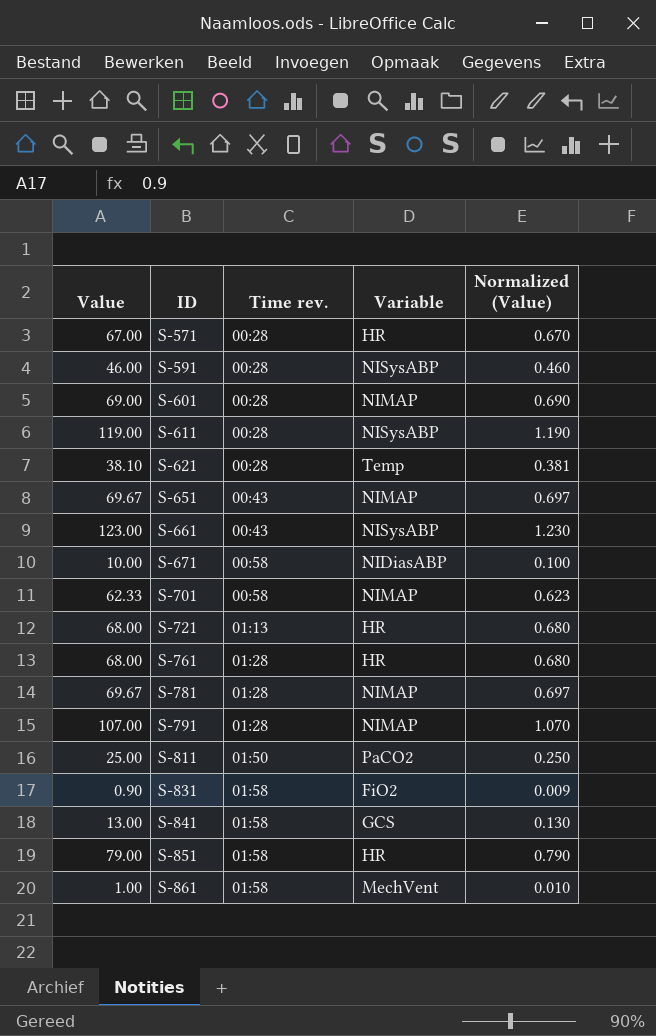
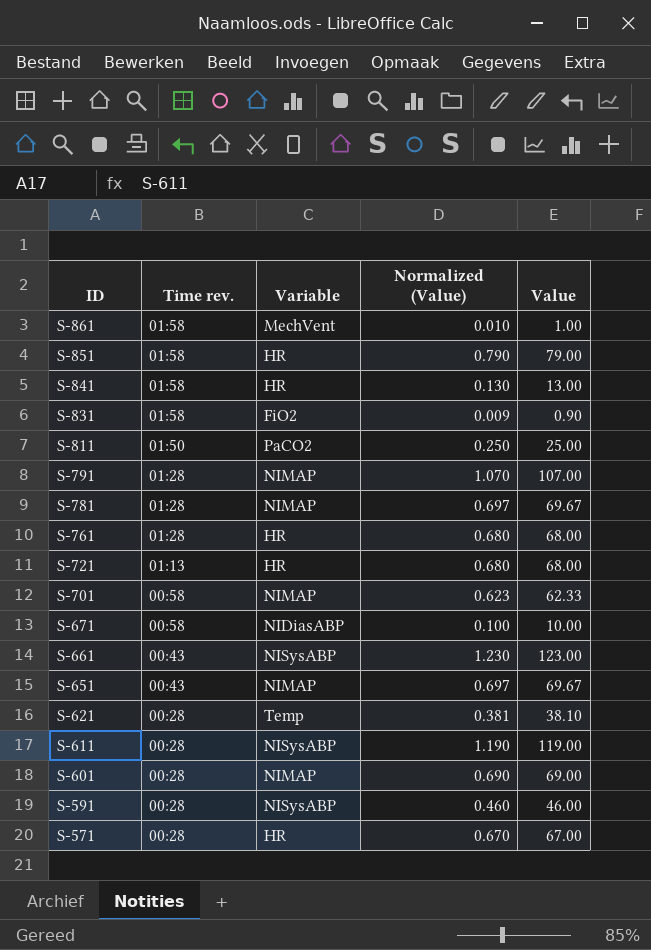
row order: ID ascending -> ID descending
column Value | position: 1 -> 5
S-841 | Variable: GCS -> HR

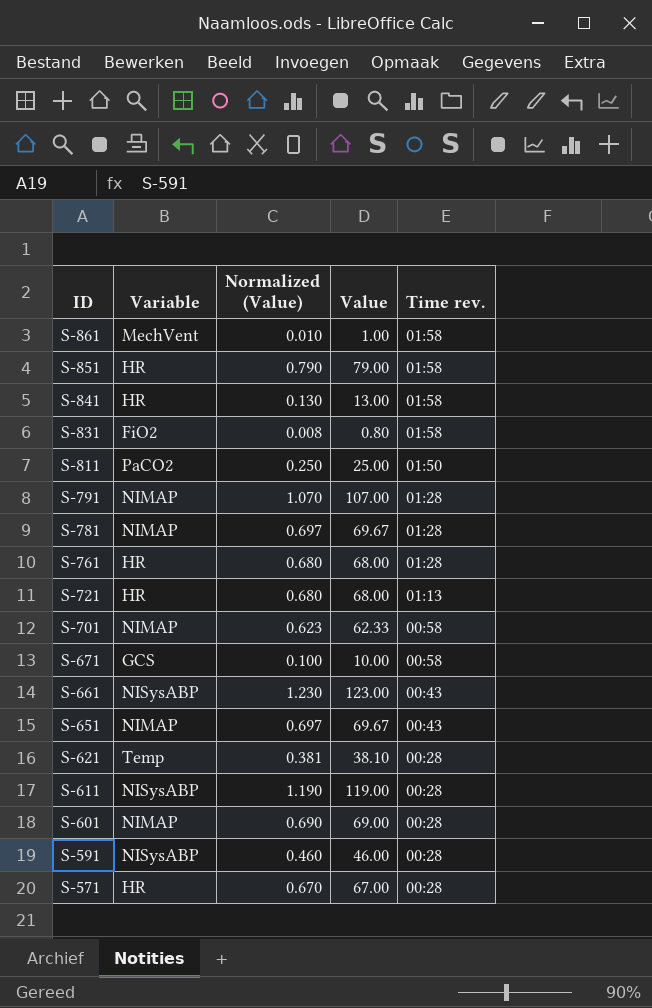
column Time rev. | position: 2 -> 5
S-831 | Normalized (Value): 0.009 -> 0.008
S-831 | Value: 0.90 -> 0.80
S-671 | Variable: NIDiasABP -> GCS

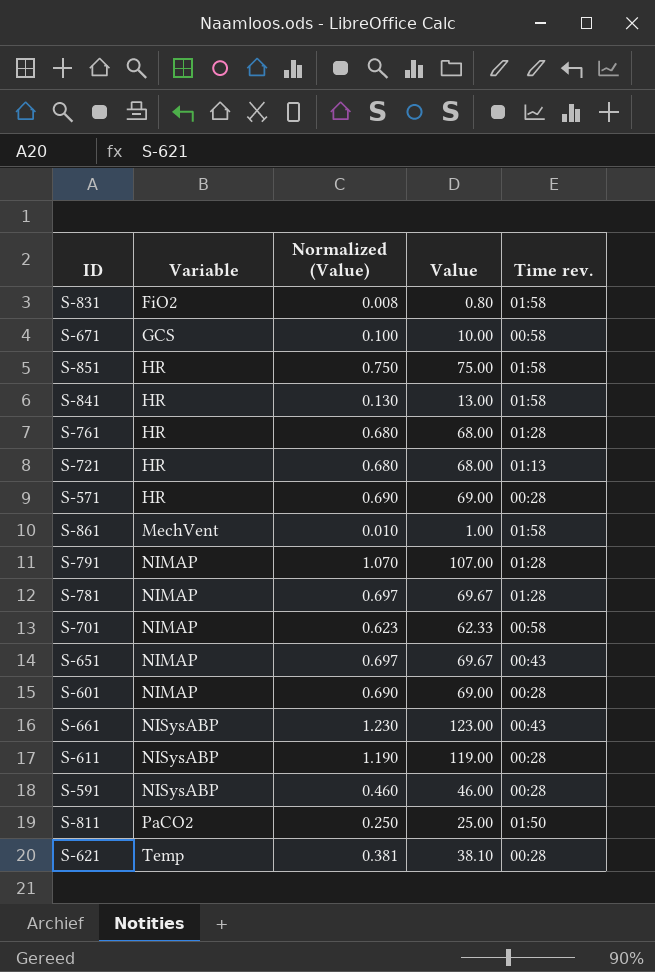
row order: ID descending -> Variable ascending
S-851 | Normalized (Value): 0.790 -> 0.750
S-851 | Value: 79.00 -> 75.00
S-571 | Normalized (Value): 0.670 -> 0.690
S-571 | Value: 67.00 -> 69.00

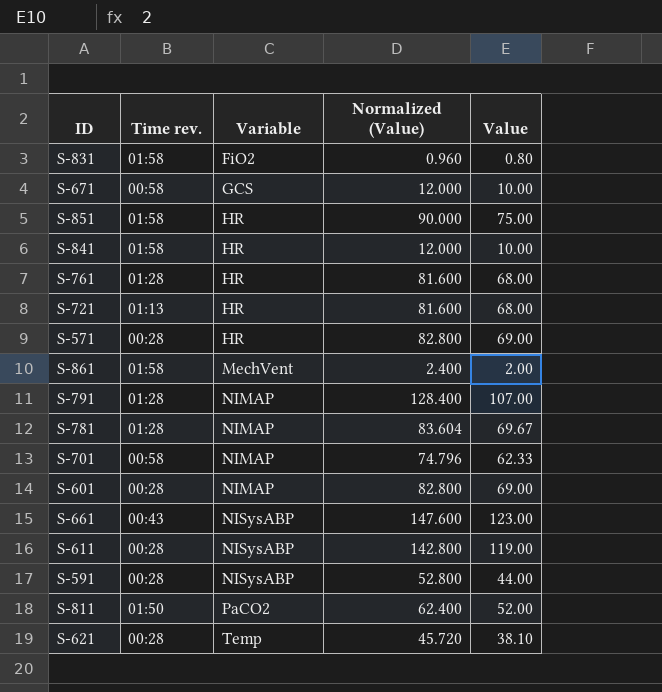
column Time rev. | position: 5 -> 2
column Normalized (Value) | formula: [Value] * 0.01 -> [Value] * 1.2
row S-651: NIMAP | 0.697 | 69.67 | 00:43 -> none
S-841 | Value: 13.00 -> 10.00
S-861 | Value: 1.00 -> 2.00
S-591 | Value: 46.00 -> 44.00
S-811 | Value: 25.00 -> 52.00

